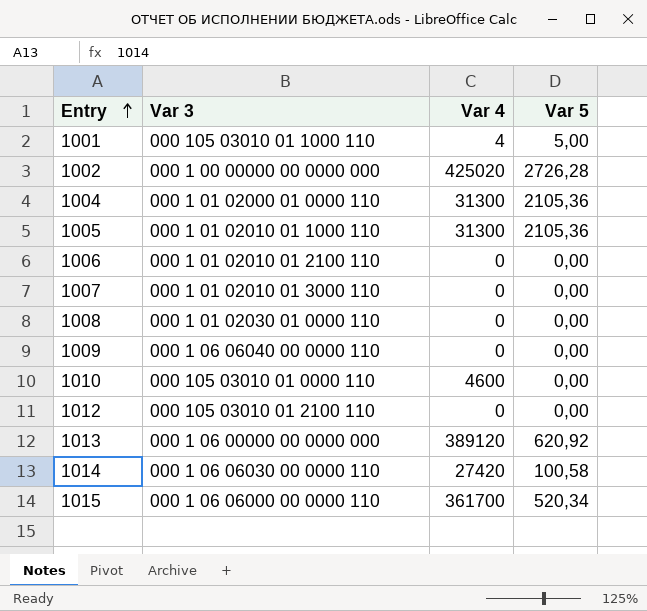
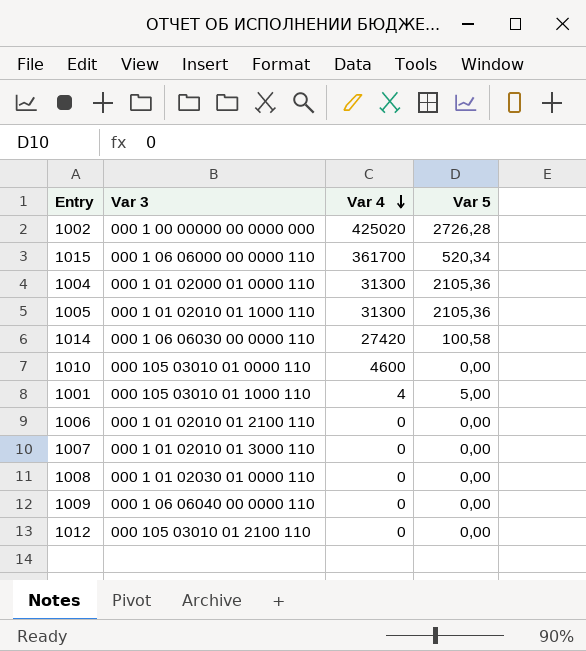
row order: Entry ascending -> Var 4 descending
row 1013: 000 1 06 00000 00 0000 000 | 389120 | 620,92 -> none

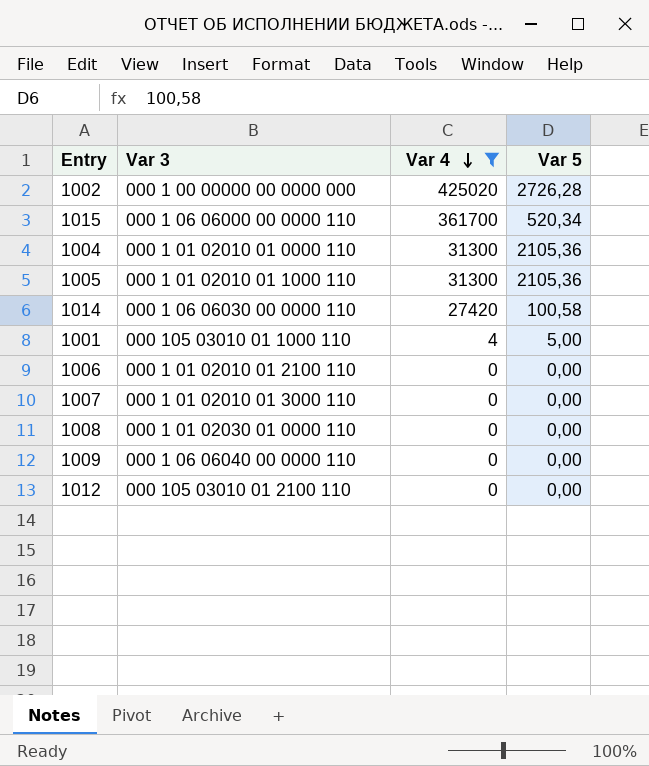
filter: none -> Var 4 != 4600
1004 | Var 3: 000 1 01 02000 01 0000 110 -> 000 1 01 02010 01 0000 110

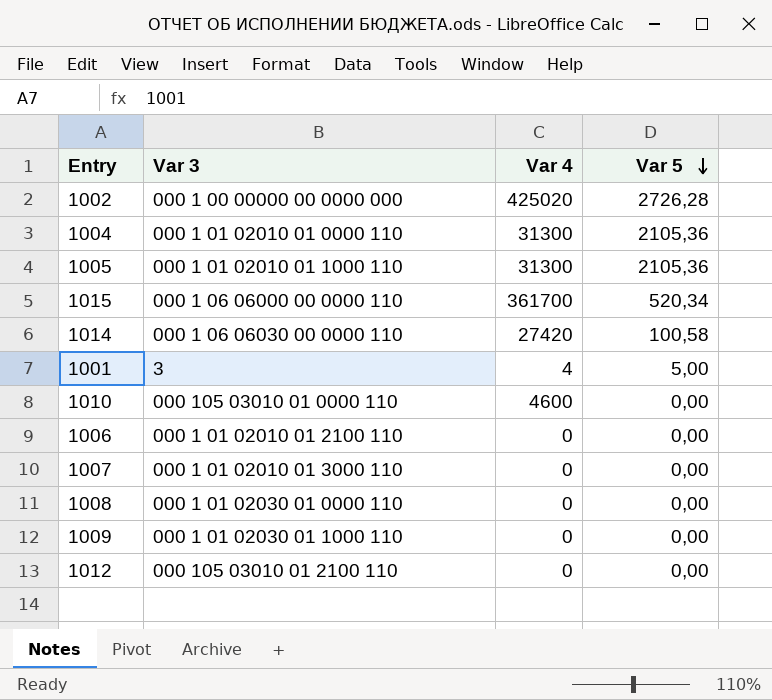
filter: Var 4 != 4600 -> none
row order: Var 4 descending -> Var 5 descending
1001 | Var 3: 000 105 03010 01 1000 110 -> 3
1009 | Var 3: 000 1 06 06040 00 0000 110 -> 000 1 01 02030 01 1000 110

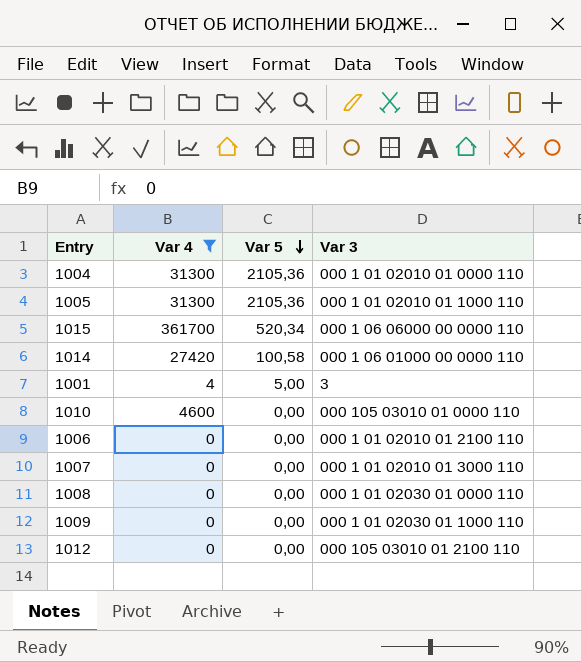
filter: none -> Var 4 != 425020
column Var 3 | position: 2 -> 4
1014 | Var 3: 000 1 06 06030 00 0000 110 -> 000 1 06 01000 00 0000 110

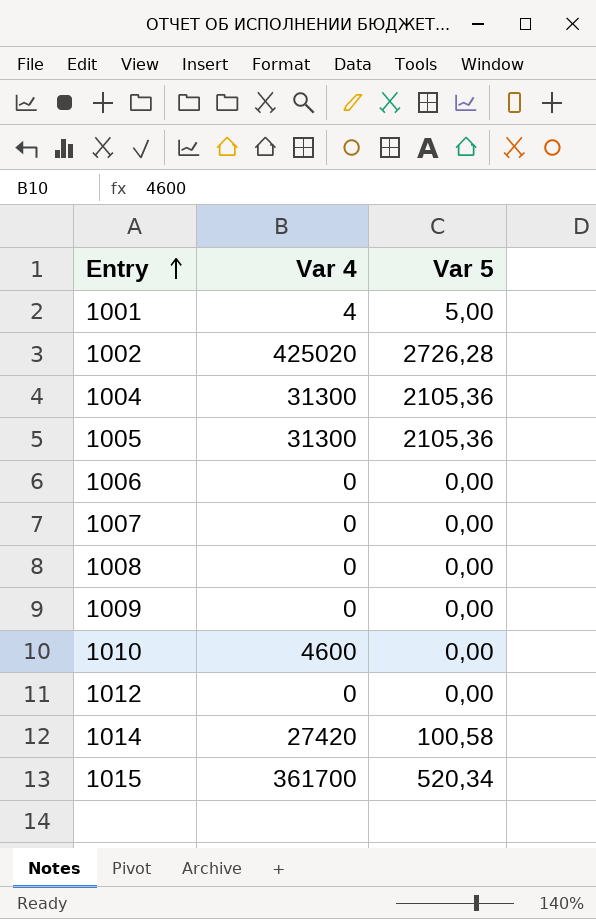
filter: Var 4 != 425020 -> none
row order: Var 5 descending -> Entry ascending
column Var 3 | position: 4 -> none

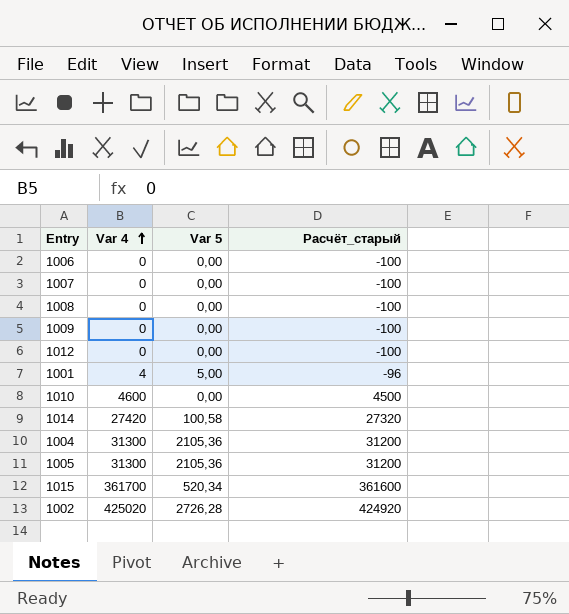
row order: Entry ascending -> Var 4 ascending
column Расчёт_старый | formula: none -> [Var 4] - 100

